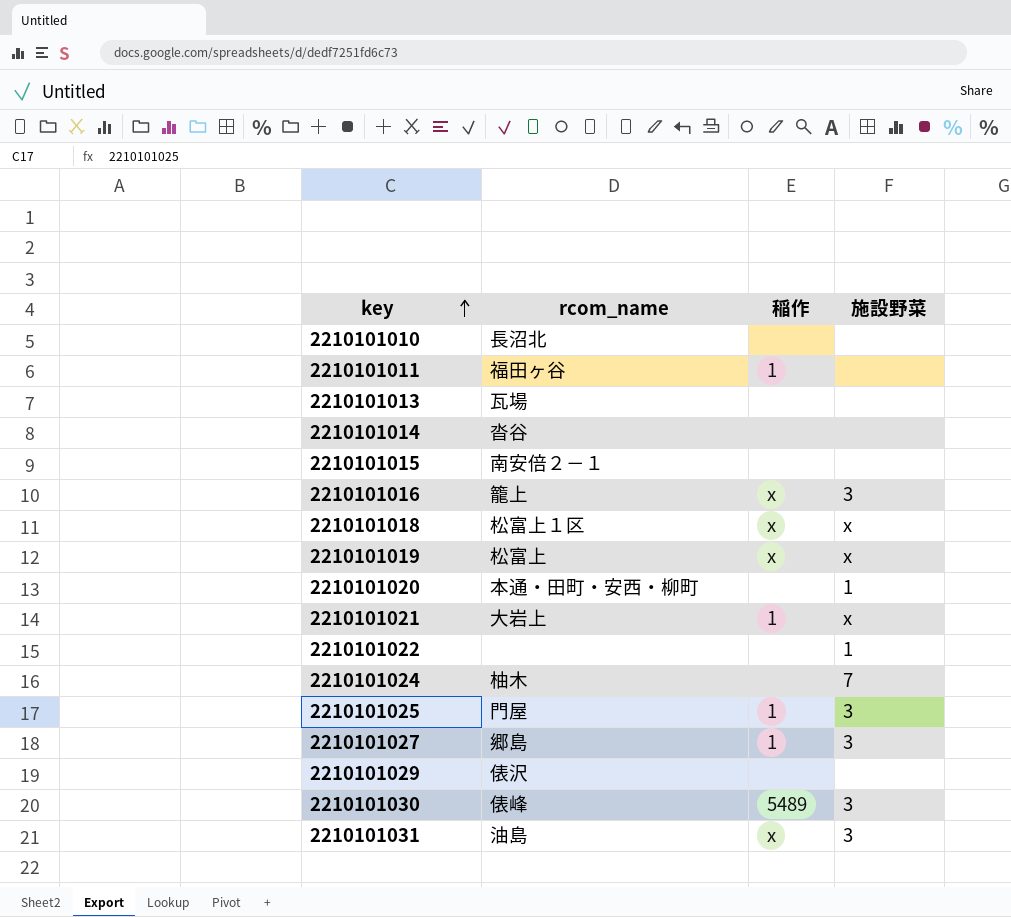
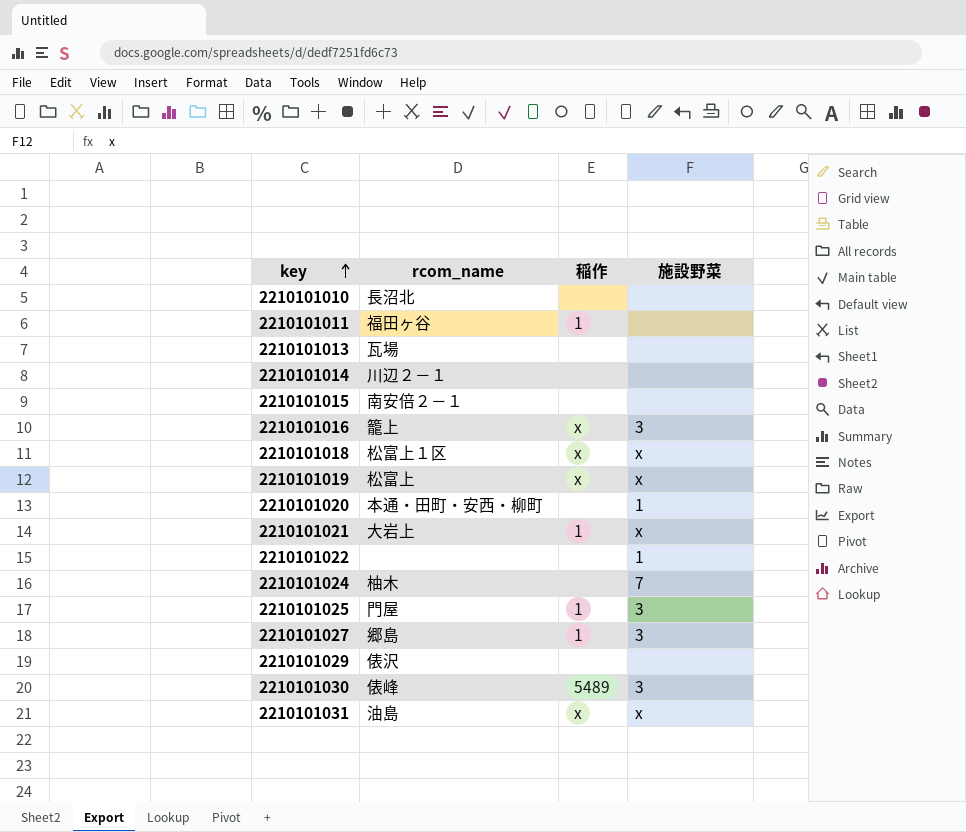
2210101014 | rcom_name: 沓谷 -> 川辺２－１
2210101031 | 施設野菜: 3 -> x

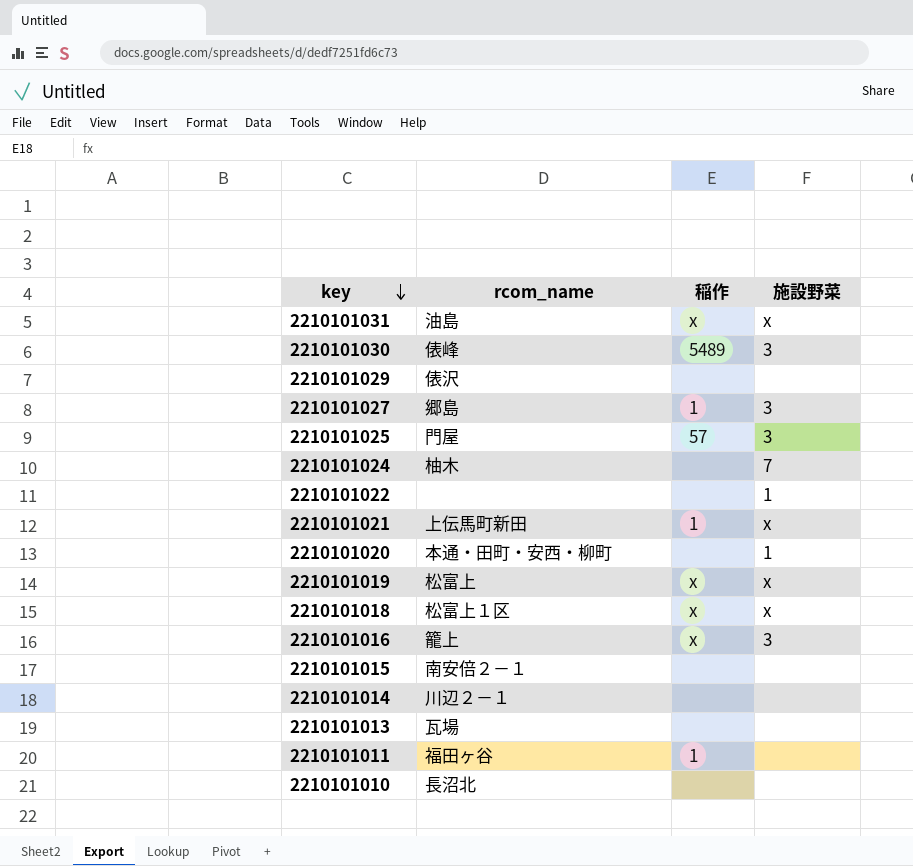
row order: key ascending -> key descending
2210101025 | 稲作: 1 -> 57
2210101021 | rcom_name: 大岩上 -> 上伝馬町新田

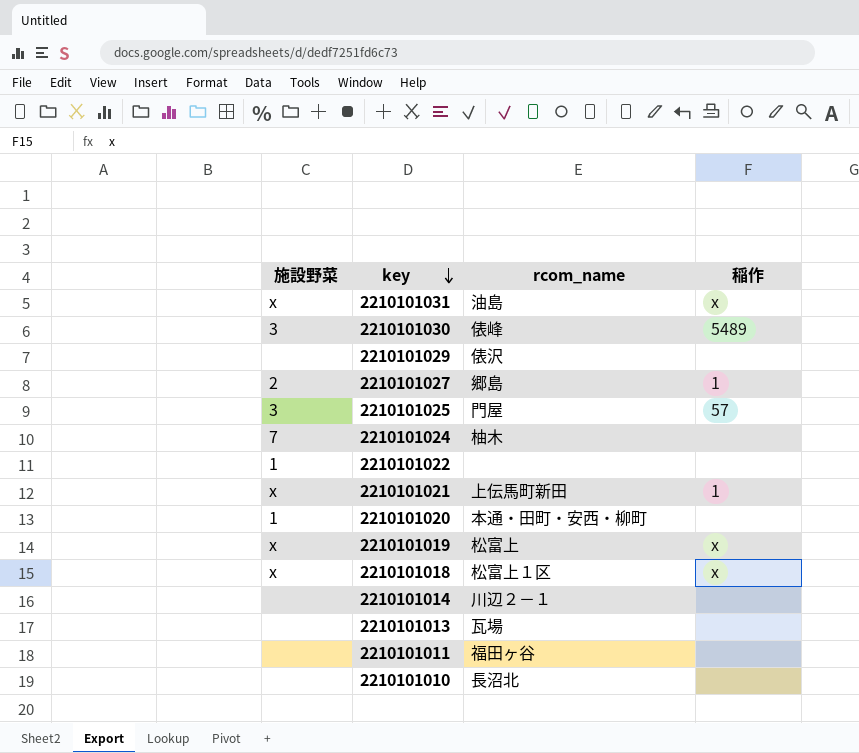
column 施設野菜 | position: 4 -> 1
row 2210101016: 籠上 | x | 3 -> none
row 2210101015: 南安倍２－１ | none | none -> none
2210101027 | 施設野菜: 3 -> 2
2210101011 | 稲作: 1 -> none

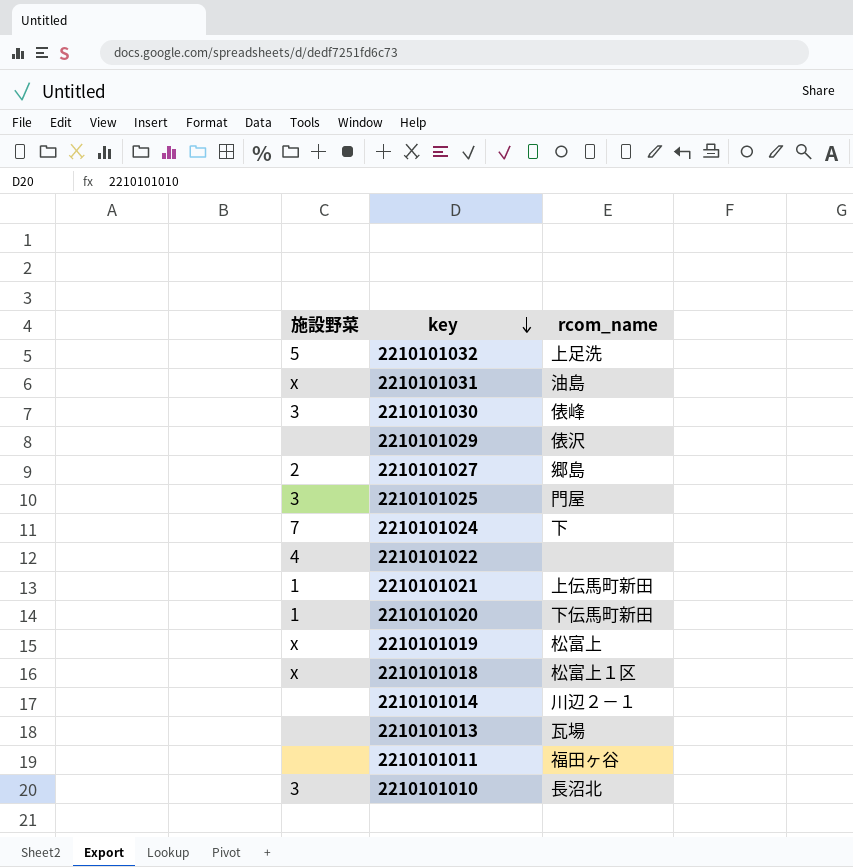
column 稲作 | position: 4 -> none
row 2210101032: none -> 5 | 上足洗
2210101024 | rcom_name: 柚木 -> 下
2210101022 | 施設野菜: 1 -> 4
2210101021 | 施設野菜: x -> 1
2210101020 | rcom_name: 本通・田町・安西・柳町 -> 下伝馬町新田
2210101010 | 施設野菜: none -> 3

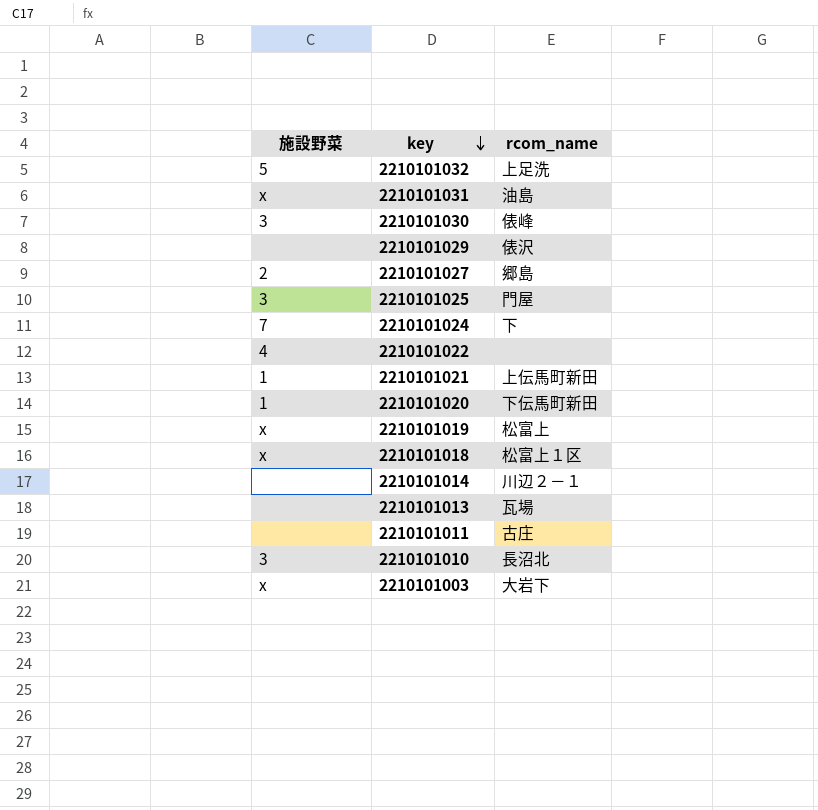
2210101011 | rcom_name: 福田ヶ谷 -> 古庄
row 2210101003: none -> x | 大岩下

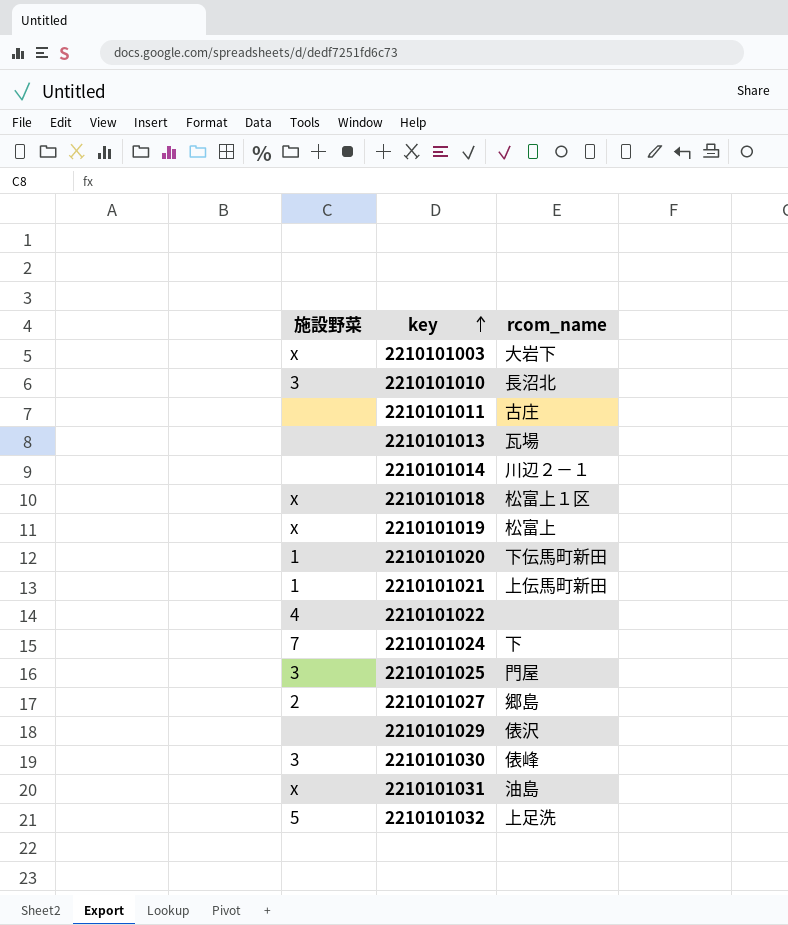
row order: key descending -> key ascending

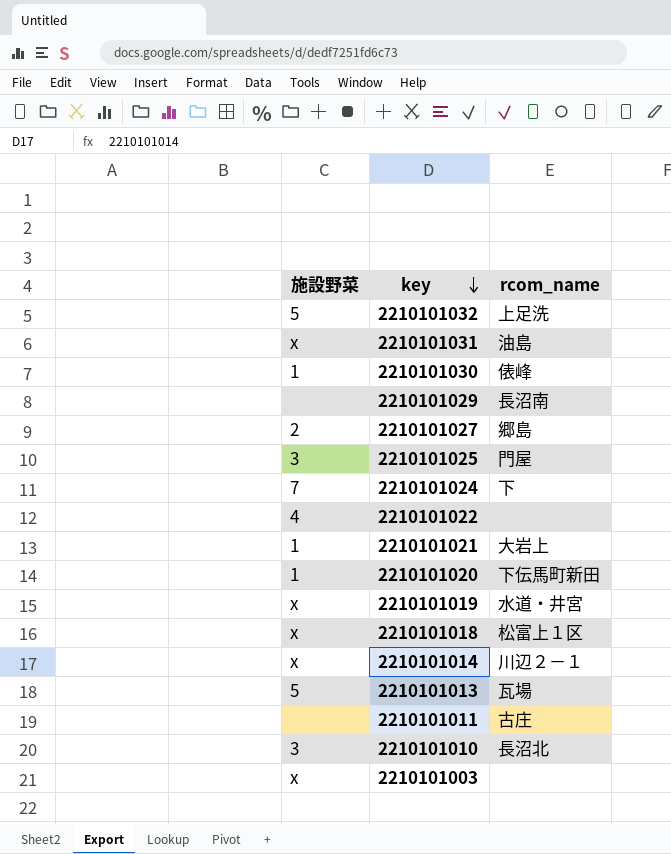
row order: key ascending -> key descending
2210101030 | 施設野菜: 3 -> 1
2210101029 | rcom_name: 俵沢 -> 長沼南
2210101021 | rcom_name: 上伝馬町新田 -> 大岩上
2210101019 | rcom_name: 松富上 -> 水道・井宮
2210101014 | 施設野菜: none -> x
2210101013 | 施設野菜: none -> 5
2210101003 | rcom_name: 大岩下 -> none

